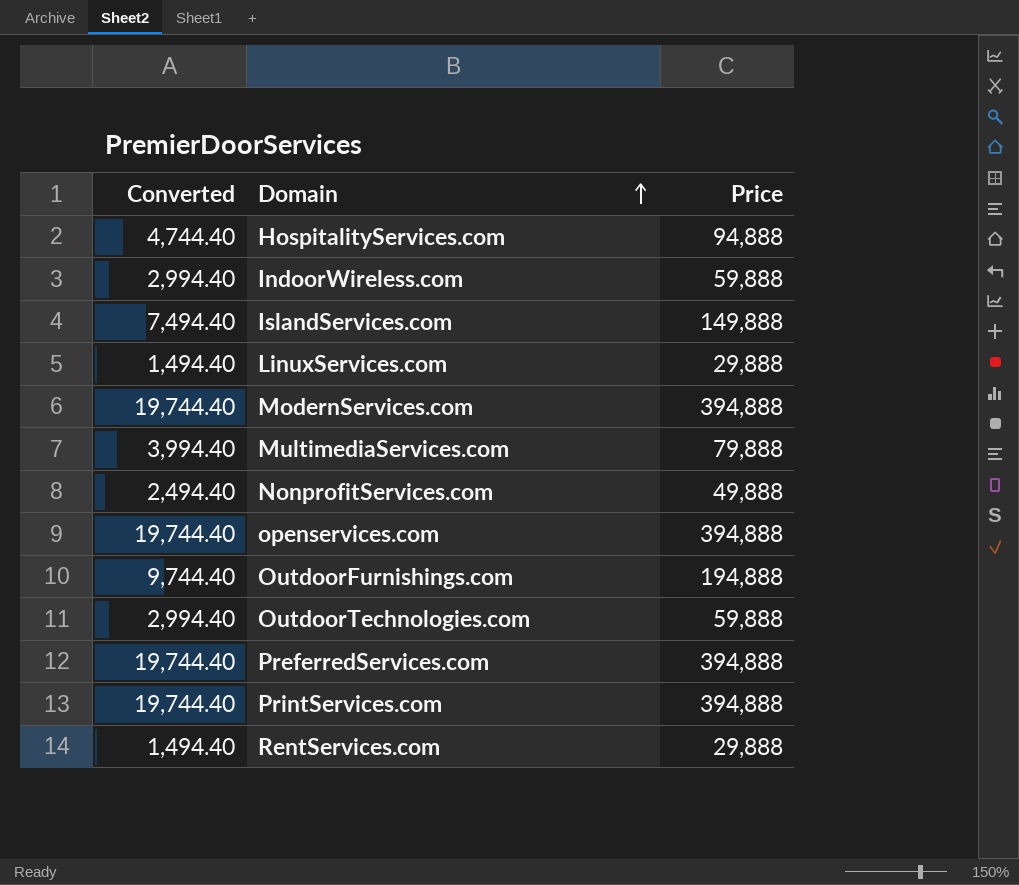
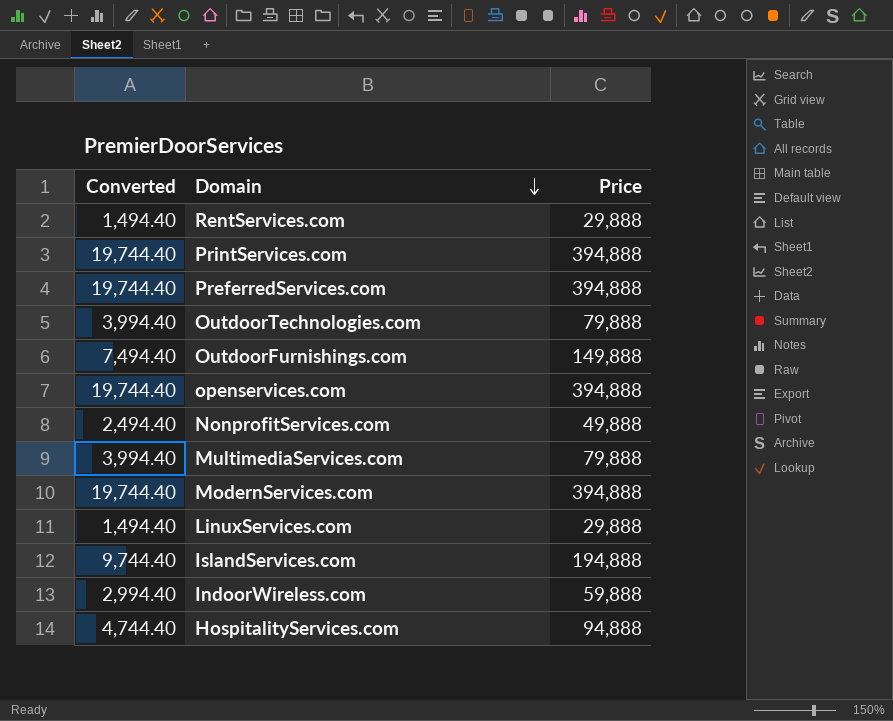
row order: Domain ascending -> Domain descending
OutdoorTechnologies.com | Converted: 2,994.40 -> 3,994.40
OutdoorTechnologies.com | Price: 59,888 -> 79,888
OutdoorFurnishings.com | Converted: 9,744.40 -> 7,494.40
OutdoorFurnishings.com | Price: 194,888 -> 149,888
IslandServices.com | Converted: 7,494.40 -> 9,744.40
IslandServices.com | Price: 149,888 -> 194,888

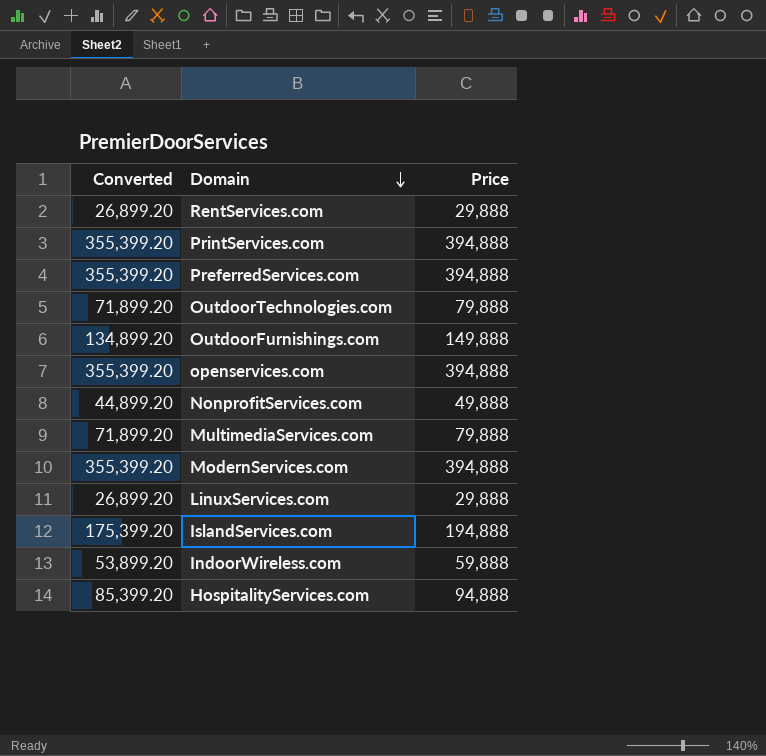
column Converted | formula: [Price] * 0.05 -> [Price] * 0.9

